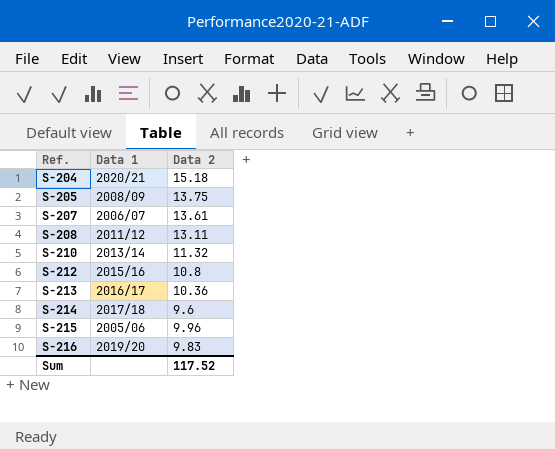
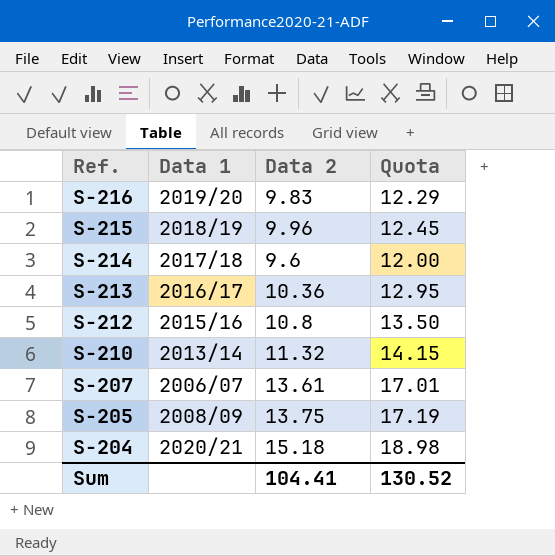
row order: Ref. ascending -> Ref. descending
column Quota | formula: none -> [Data 2] * 1.25
row S-208: 2011/12 | 13.11 -> none
S-215 | Data 1: 2005/06 -> 2018/19
Sum | Data 2: 117.52 -> 104.41

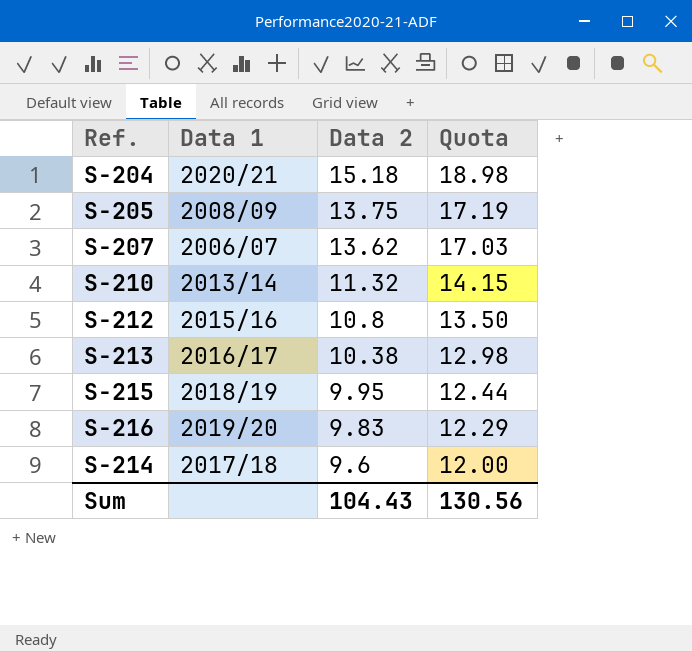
row order: Ref. descending -> Data 2 descending
S-207 | Data 2: 13.61 -> 13.62
S-207 | Quota: 17.01 -> 17.03
S-213 | Data 2: 10.36 -> 10.38
S-213 | Quota: 12.95 -> 12.98
S-215 | Data 2: 9.96 -> 9.95
S-215 | Quota: 12.45 -> 12.44
Sum | Data 2: 104.41 -> 104.43
Sum | Quota: 130.52 -> 130.56

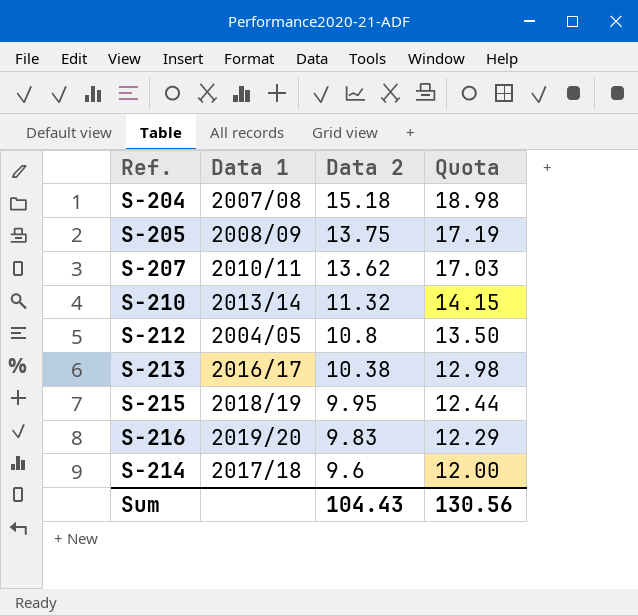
S-204 | Data 1: 2020/21 -> 2007/08
S-207 | Data 1: 2006/07 -> 2010/11
S-212 | Data 1: 2015/16 -> 2004/05

